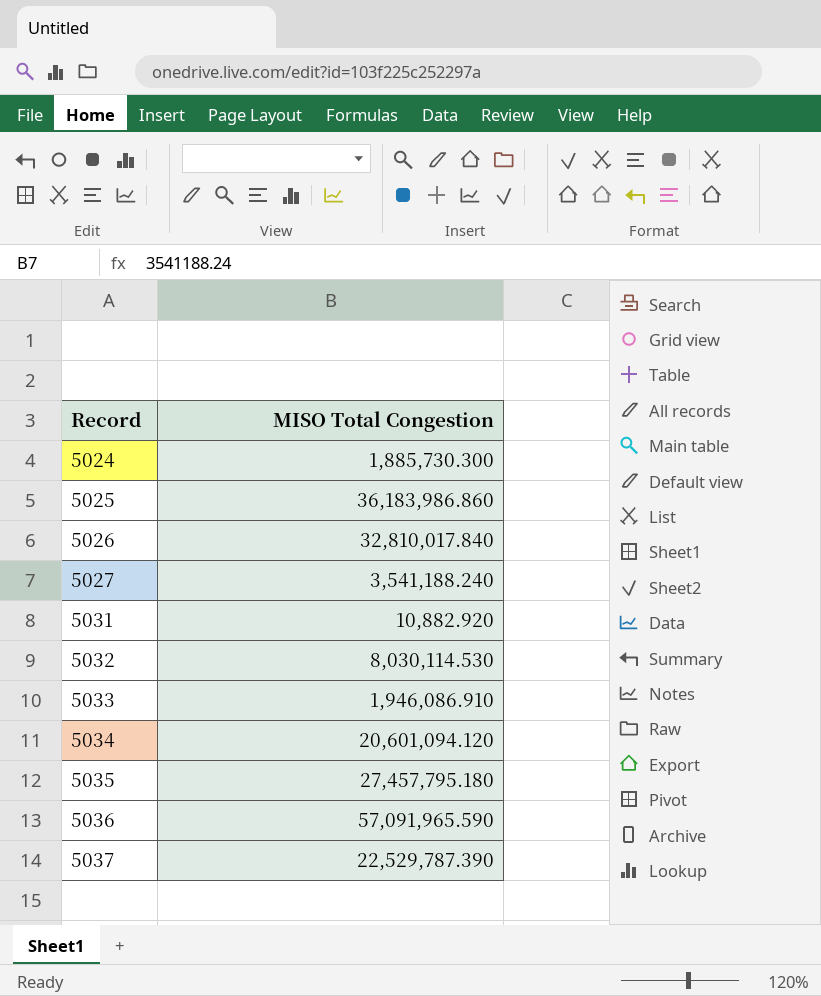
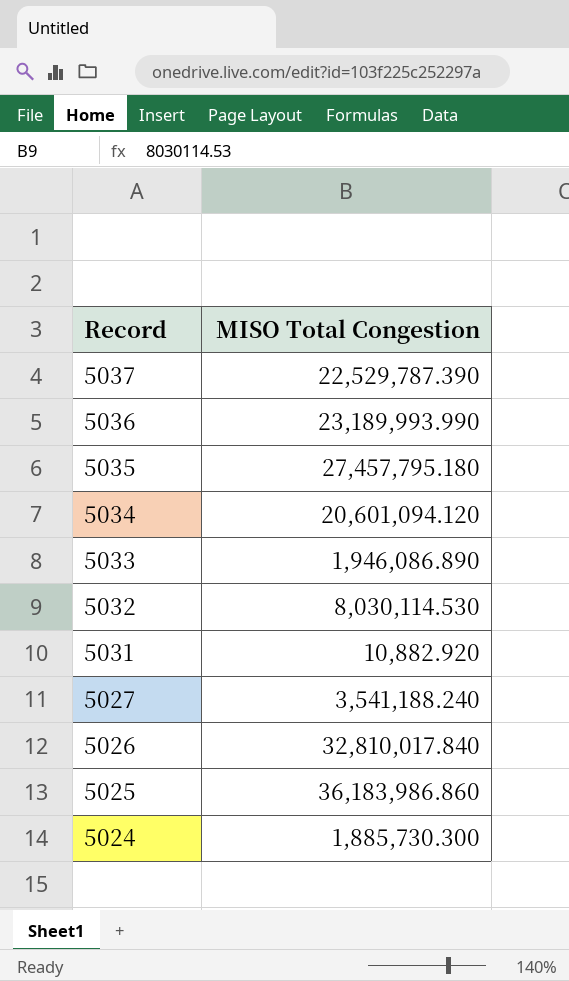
row order: Record ascending -> Record descending
5036 | MISO Total Congestion: 57,091,965.590 -> 23,189,993.990
5033 | MISO Total Congestion: 1,946,086.910 -> 1,946,086.890

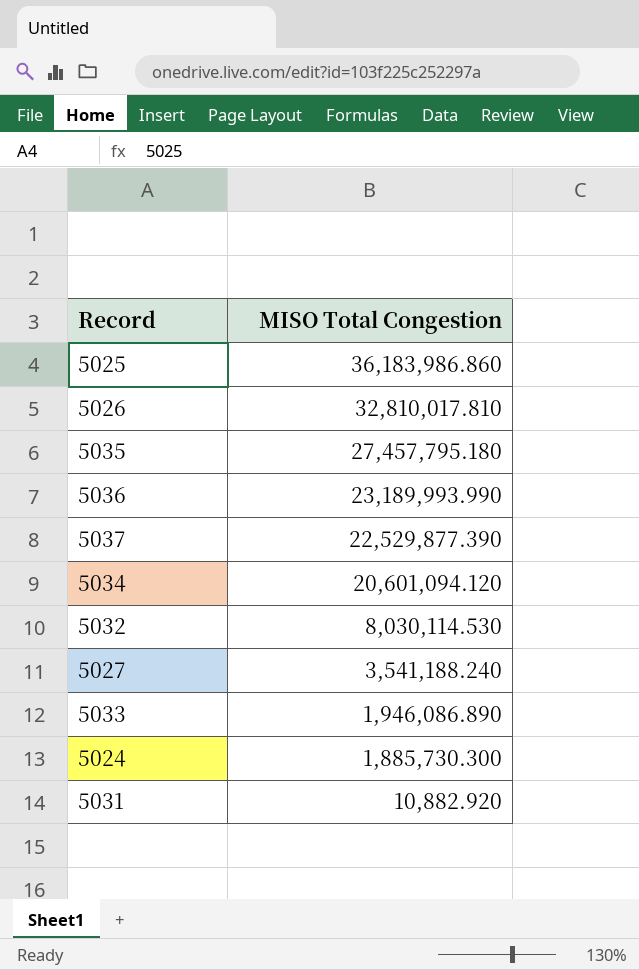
row order: Record descending -> MISO Total Congestion descending
5026 | MISO Total Congestion: 32,810,017.840 -> 32,810,017.810
5037 | MISO Total Congestion: 22,529,787.390 -> 22,529,877.390

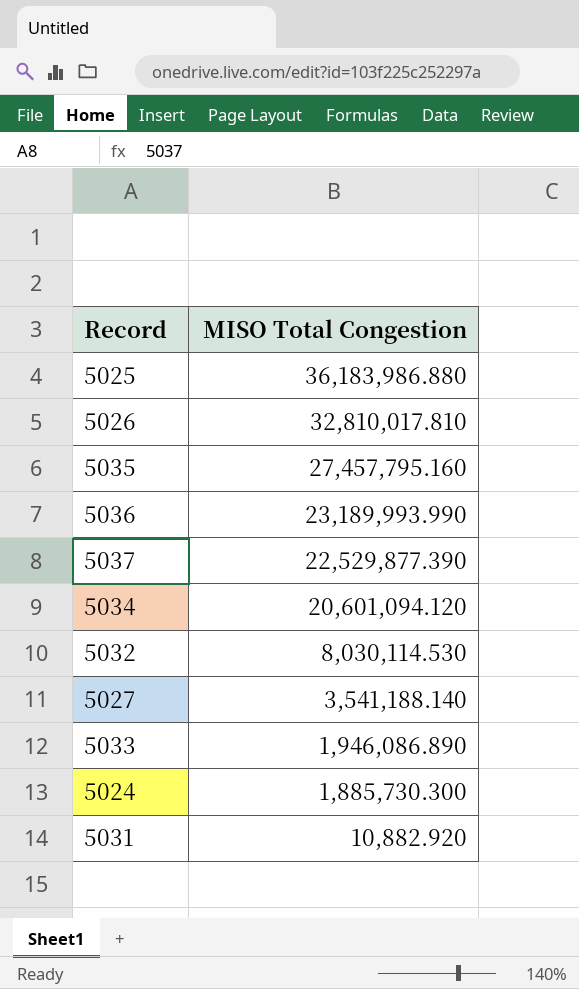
5025 | MISO Total Congestion: 36,183,986.860 -> 36,183,986.880
5035 | MISO Total Congestion: 27,457,795.180 -> 27,457,795.160
5027 | MISO Total Congestion: 3,541,188.240 -> 3,541,188.140

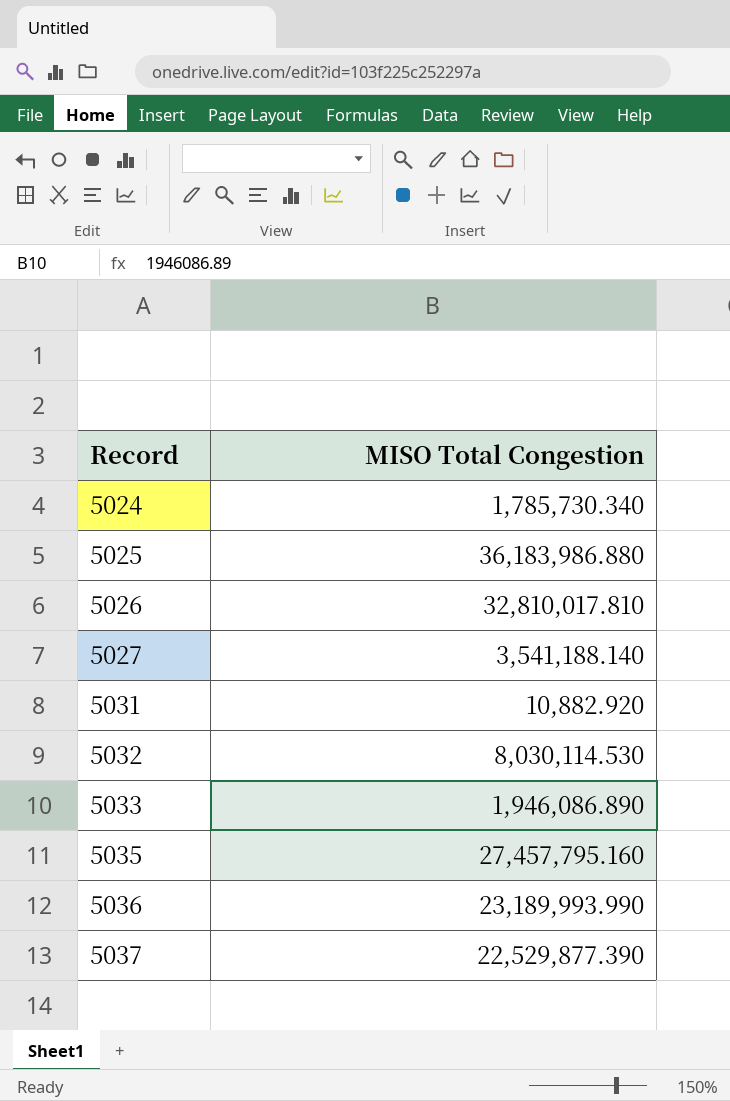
row order: MISO Total Congestion descending -> Record ascending
row 5034: 20,601,094.120 -> none
5024 | MISO Total Congestion: 1,885,730.300 -> 1,785,730.340

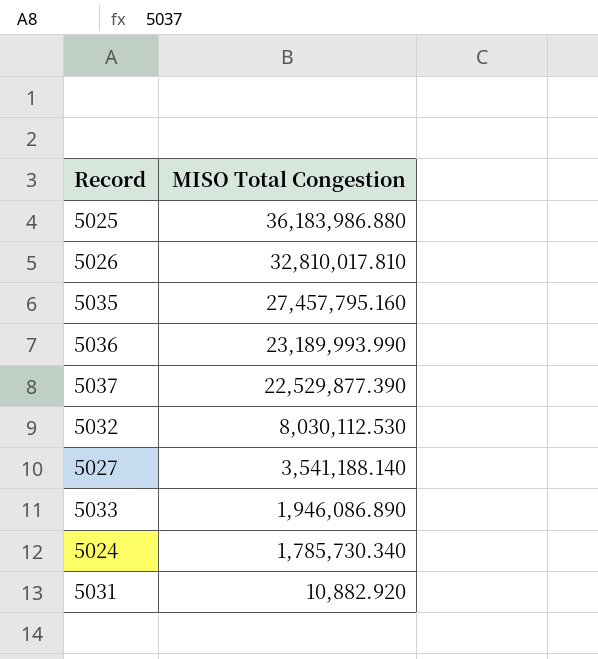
row order: Record ascending -> MISO Total Congestion descending
5032 | MISO Total Congestion: 8,030,114.530 -> 8,030,112.530

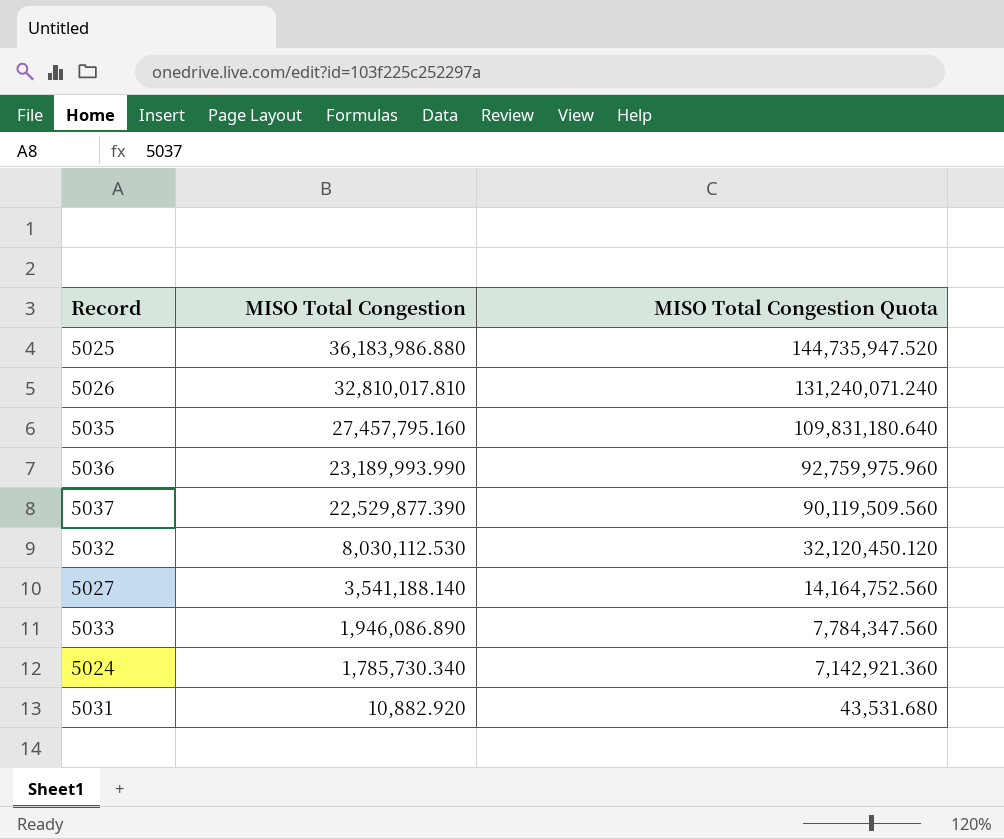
column MISO Total Congestion Quota | formula: none -> [MISO Total Congestion] * 4

